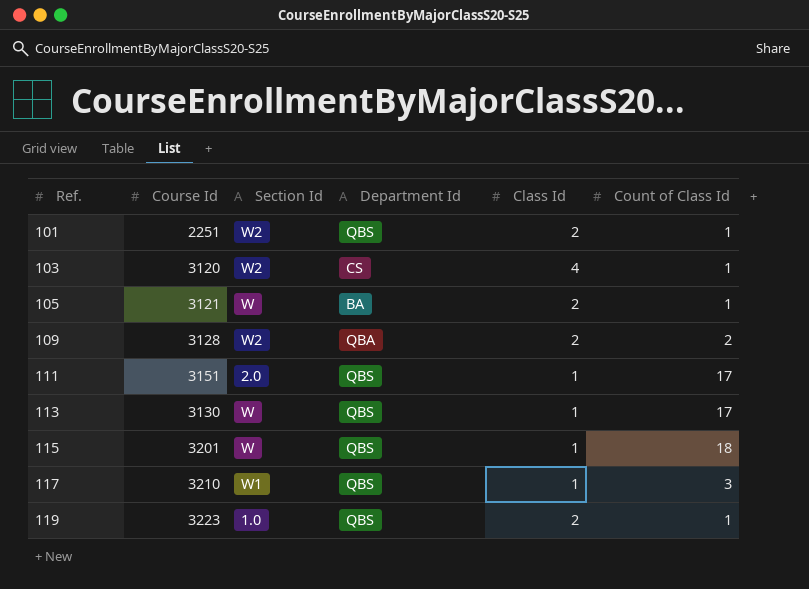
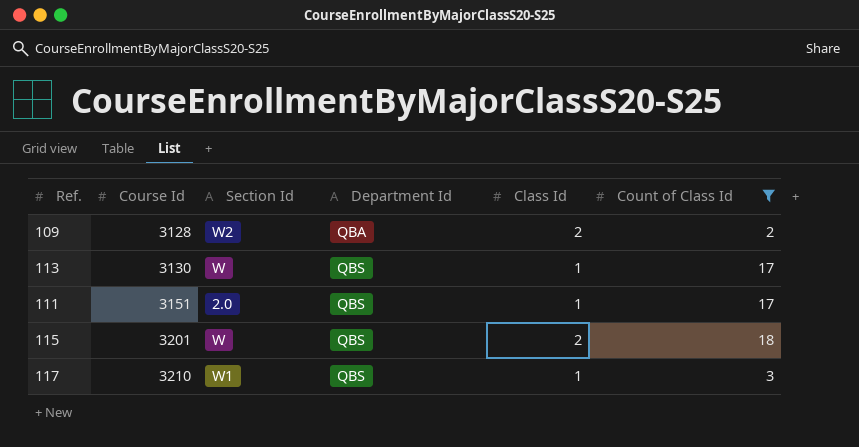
filter: none -> Count of Class Id != 1
row order: Ref. ascending -> Course Id ascending
115 | Class Id: 1 -> 2

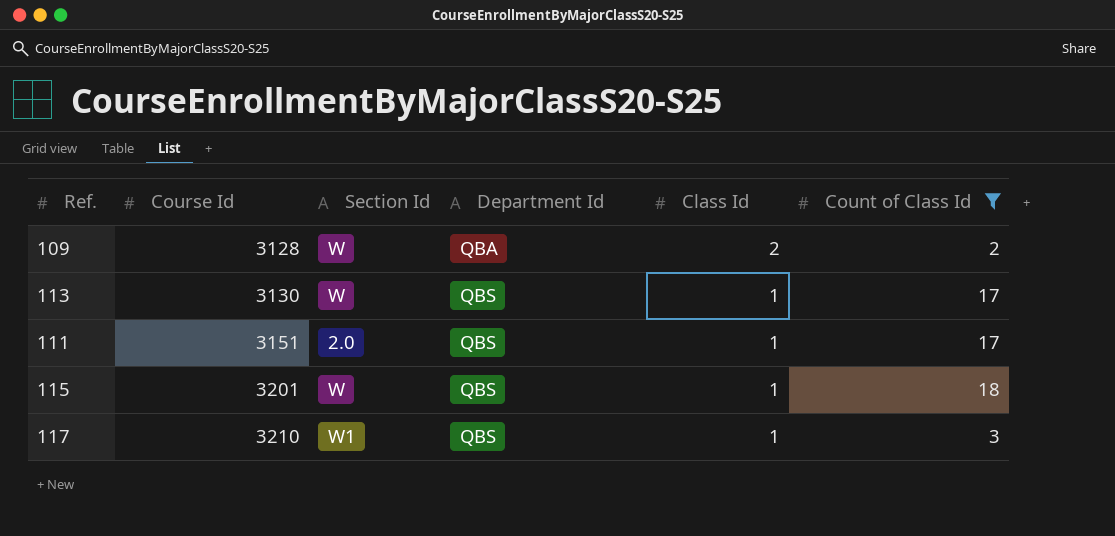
109 | Section Id: W2 -> W
115 | Class Id: 2 -> 1

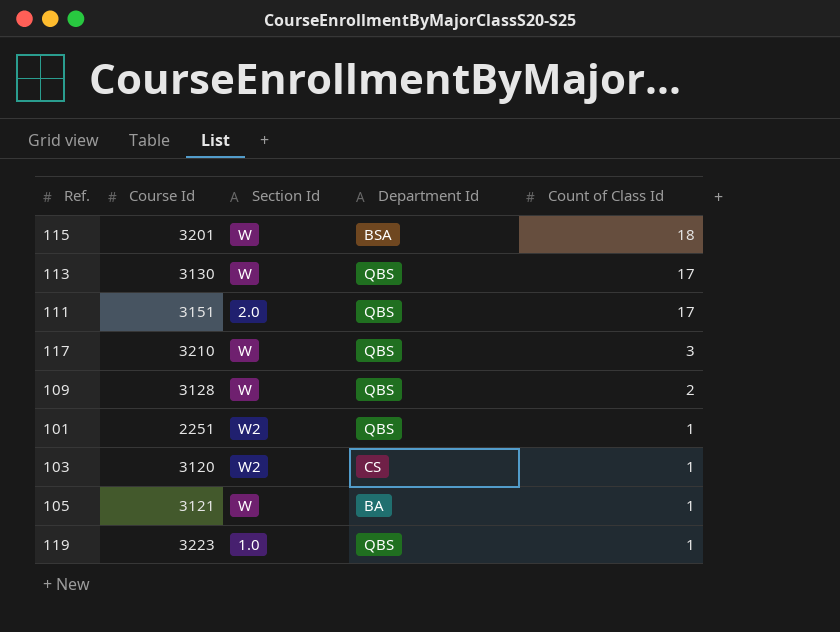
filter: Count of Class Id != 1 -> none
row order: Course Id ascending -> Count of Class Id descending
column Class Id | position: 5 -> none
115 | Department Id: QBS -> BSA
117 | Section Id: W1 -> W
109 | Department Id: QBA -> QBS

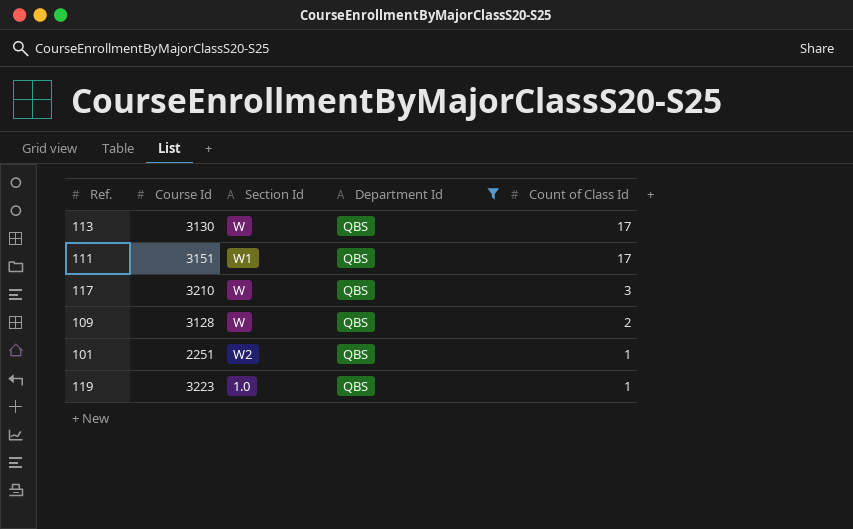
filter: none -> Department Id = QBS
111 | Section Id: 2.0 -> W1

